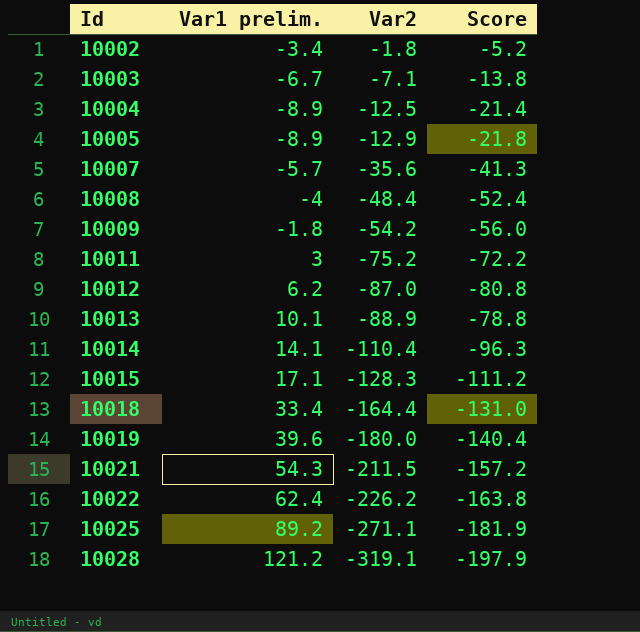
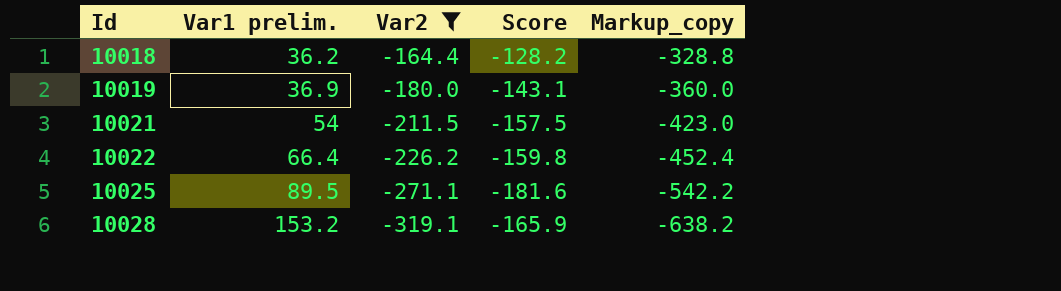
filter: none -> Var2 <= -164.4
column Markup_copy | formula: none -> [Var2] * 2
10018 | Var1 prelim.: 33.4 -> 36.2
10018 | Score: -131.0 -> -128.2
10019 | Var1 prelim.: 39.6 -> 36.9
10019 | Score: -140.4 -> -143.1
10021 | Var1 prelim.: 54.3 -> 54
10021 | Score: -157.2 -> -157.5
10022 | Var1 prelim.: 62.4 -> 66.4
10022 | Score: -163.8 -> -159.8
10025 | Var1 prelim.: 89.2 -> 89.5
10025 | Score: -181.9 -> -181.6
10028 | Var1 prelim.: 121.2 -> 153.2
10028 | Score: -197.9 -> -165.9

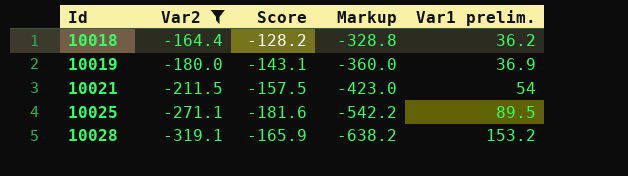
column name: Markup_copy -> Markup
column Var1 prelim. | position: 2 -> 5
row 10022: 66.4 | -226.2 | -159.8 | -452.4 -> none

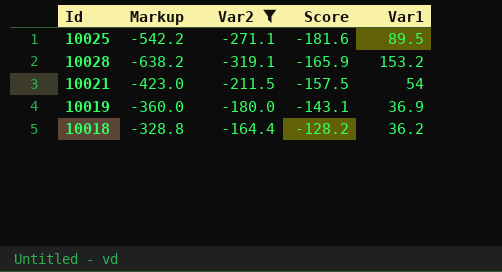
row order: Id ascending -> Score ascending
column Markup | position: 4 -> 2
column name: Var1 prelim. -> Var1

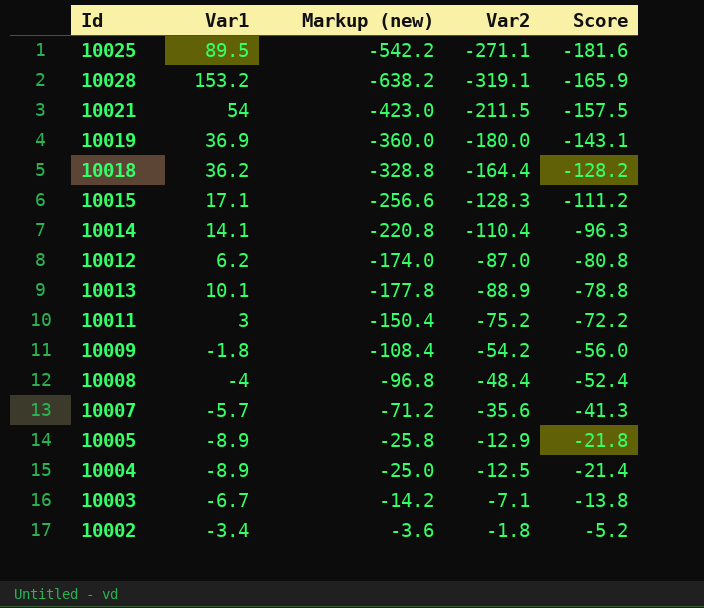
filter: Var2 <= -164.4 -> none
column Var1 | position: 5 -> 2
column name: Markup -> Markup (new)

